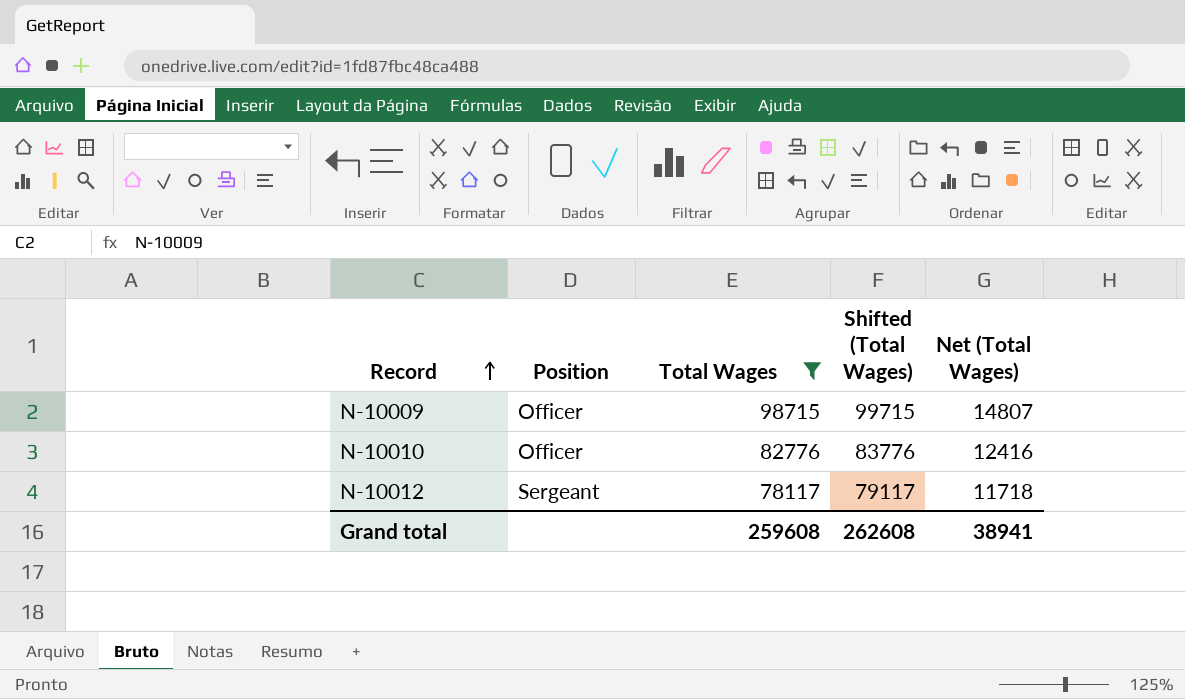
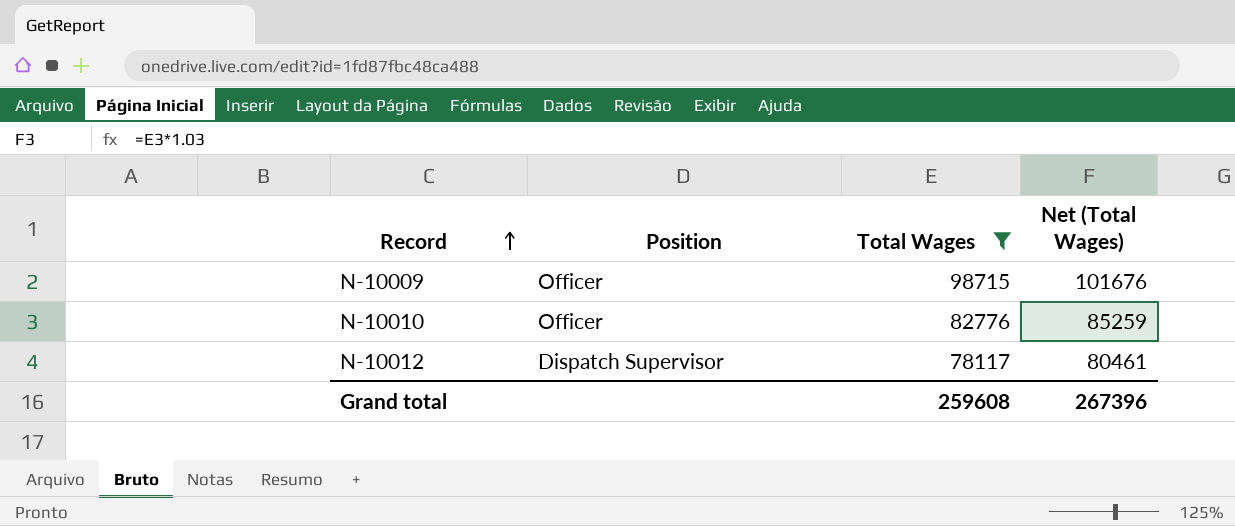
column Shifted (Total Wages) | formula: [Total Wages] + 1000 -> none
column Net (Total Wages) | formula: [Total Wages] * 0.15 -> [Total Wages] * 1.03
N-10012 | Position: Sergeant -> Dispatch Supervisor
Grand total | Net (Total Wages): 38941 -> 267396

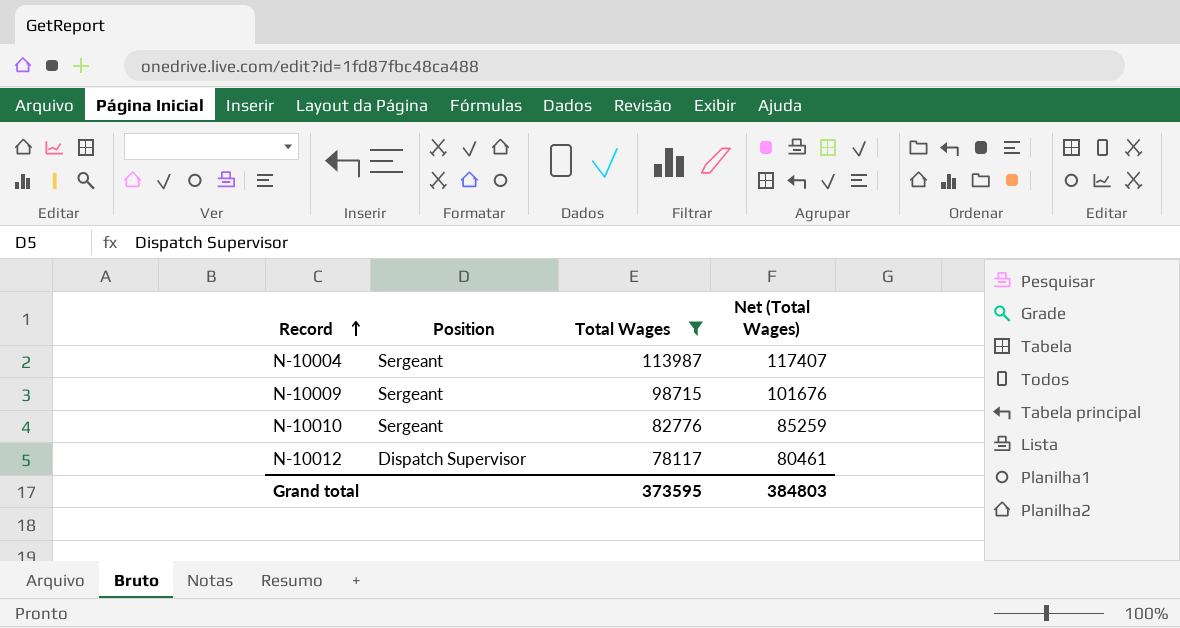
row N-10004: none -> Sergeant | 113987 | 117407
N-10009 | Position: Officer -> Sergeant
N-10010 | Position: Officer -> Sergeant
Grand total | Total Wages: 259608 -> 373595
Grand total | Net (Total Wages): 267396 -> 384803

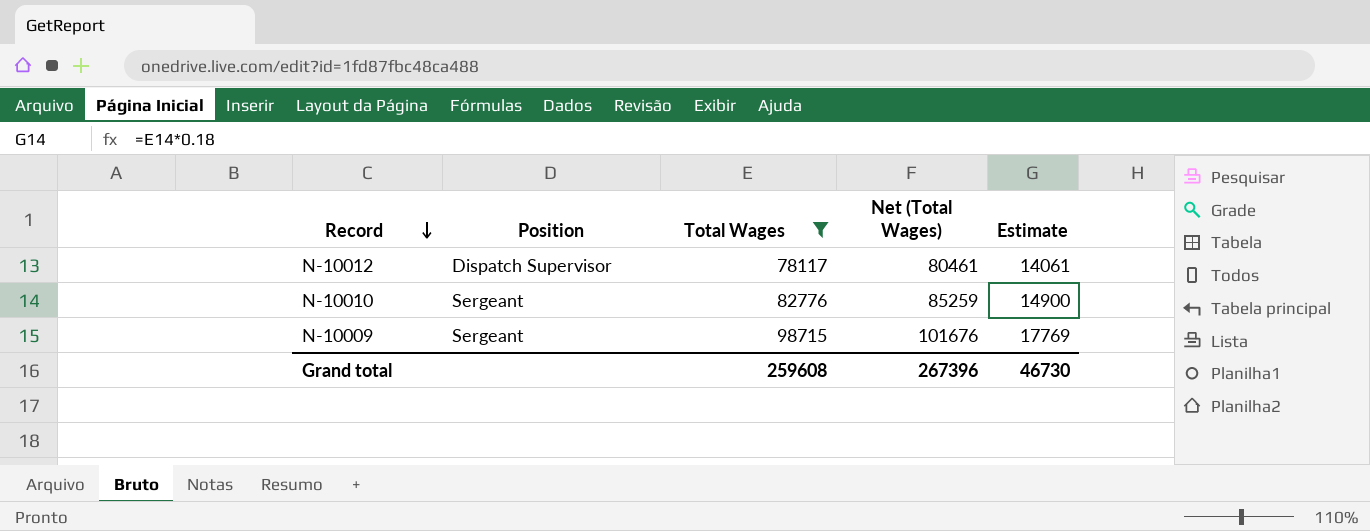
row order: Record ascending -> Record descending
column Estimate | formula: none -> [Total Wages] * 0.18
row N-10004: Sergeant | 113987 | 117407 -> none
Grand total | Total Wages: 373595 -> 259608
Grand total | Net (Total Wages): 384803 -> 267396

